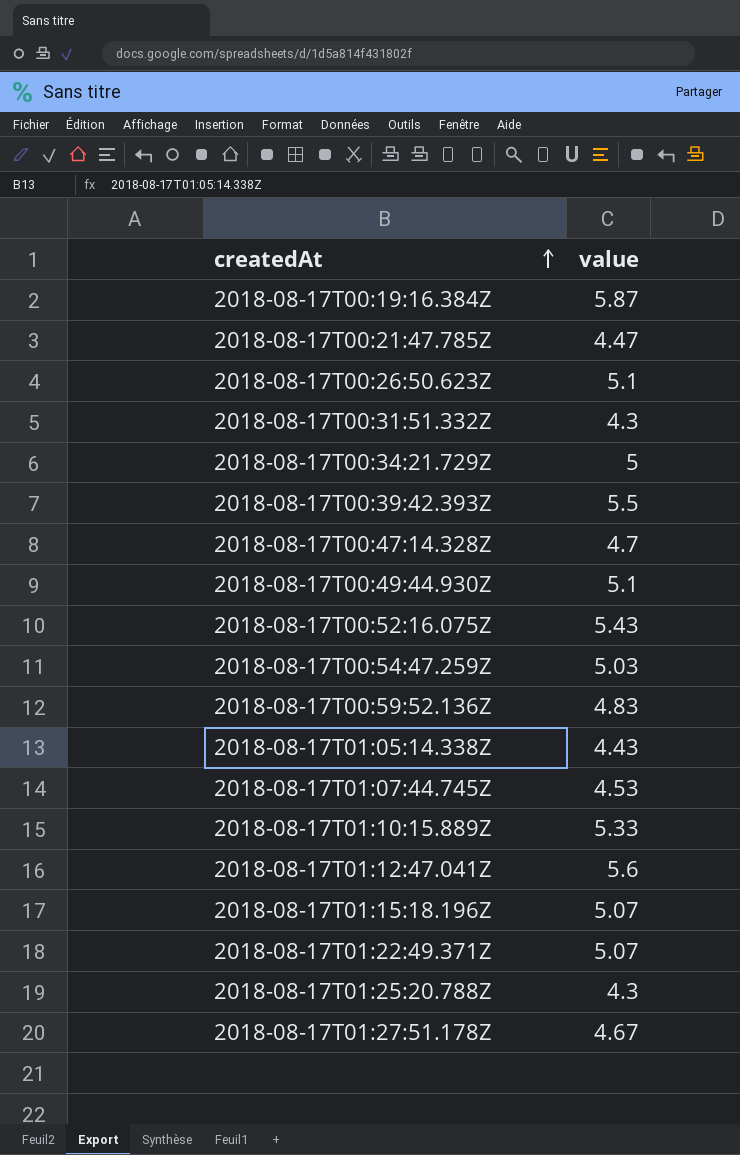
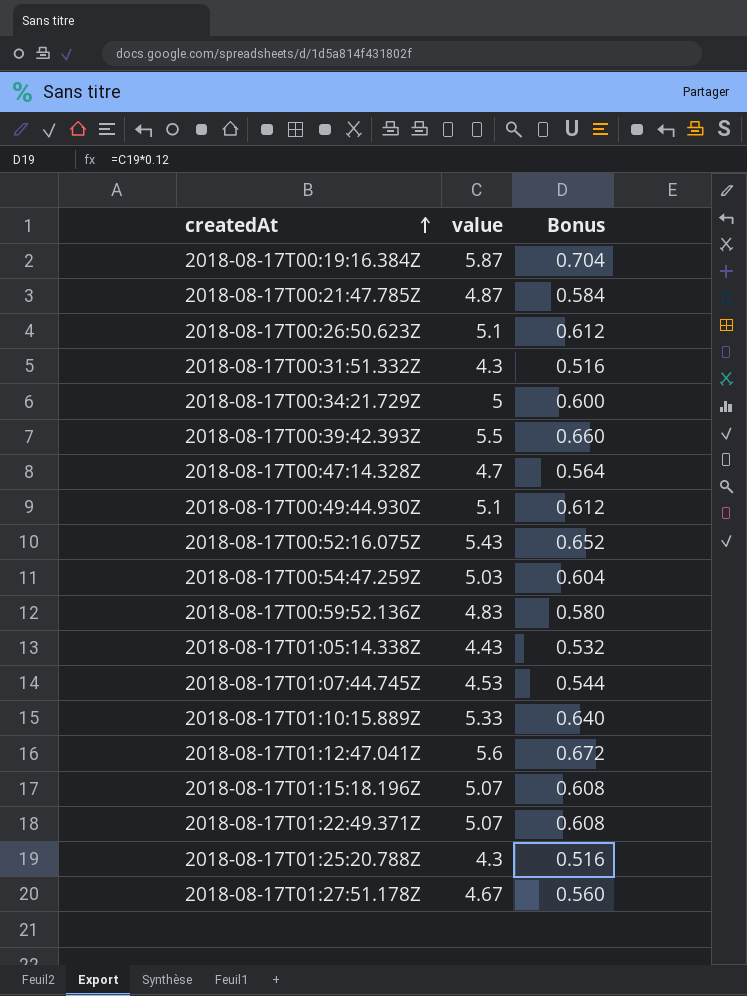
column Bonus | formula: none -> [value] * 0.12
2018-08-17T00:21:47.785Z | value: 4.47 -> 4.87

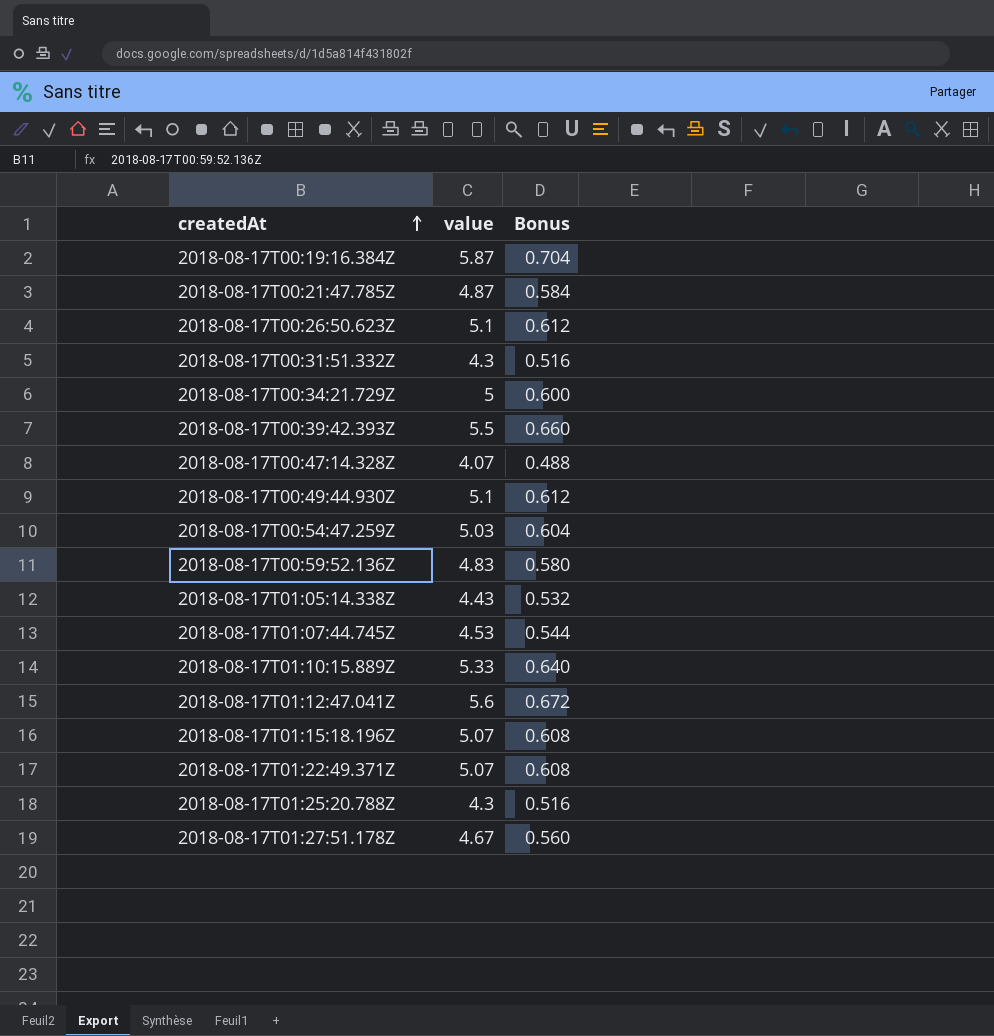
row 2018-08-17T00:52:16.075Z: 5.43 | 0.652 -> none
2018-08-17T00:47:14.328Z | value: 4.7 -> 4.07
2018-08-17T00:47:14.328Z | Bonus: 0.564 -> 0.488

